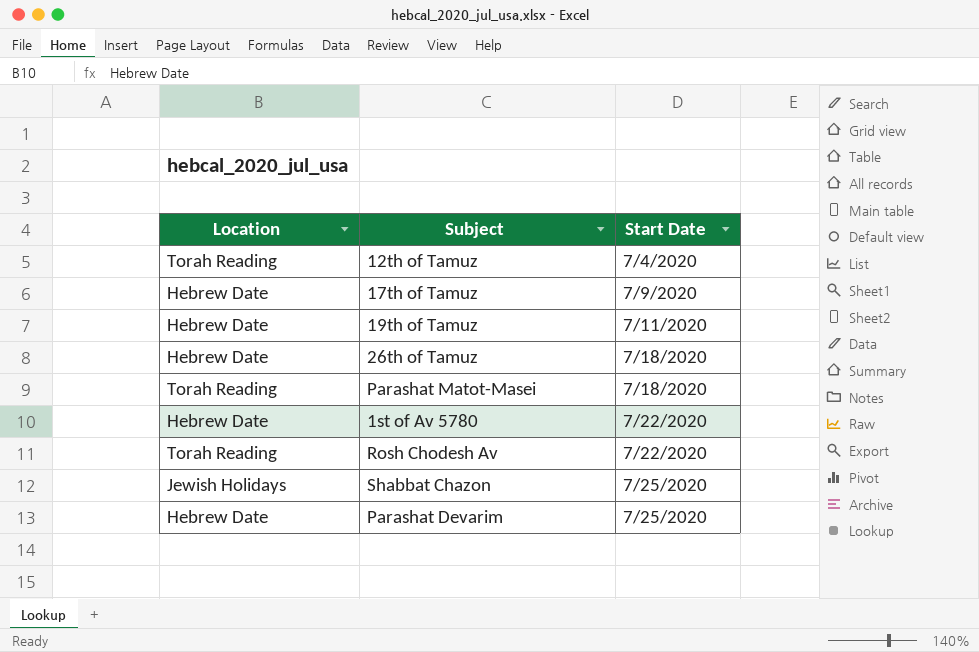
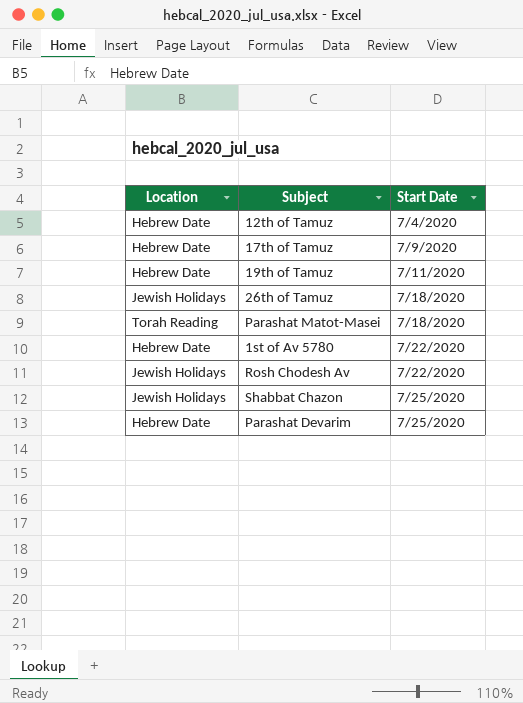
12th of Tamuz | Location: Torah Reading -> Hebrew Date
26th of Tamuz | Location: Hebrew Date -> Jewish Holidays
Rosh Chodesh Av | Location: Torah Reading -> Jewish Holidays

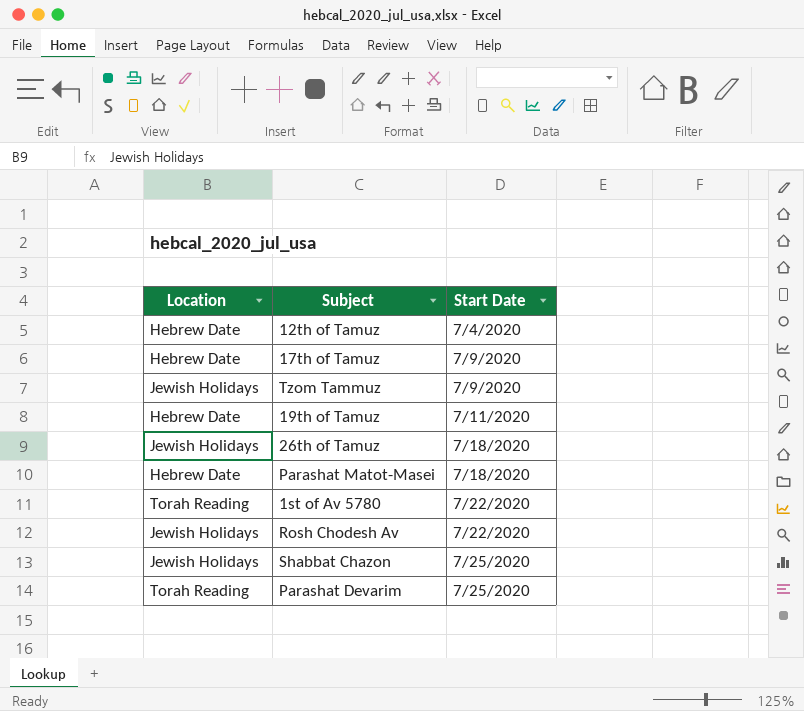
row Tzom Tammuz: none -> Jewish Holidays | 7/9/2020
Parashat Matot-Masei | Location: Torah Reading -> Hebrew Date
1st of Av 5780 | Location: Hebrew Date -> Torah Reading
Parashat Devarim | Location: Hebrew Date -> Torah Reading

